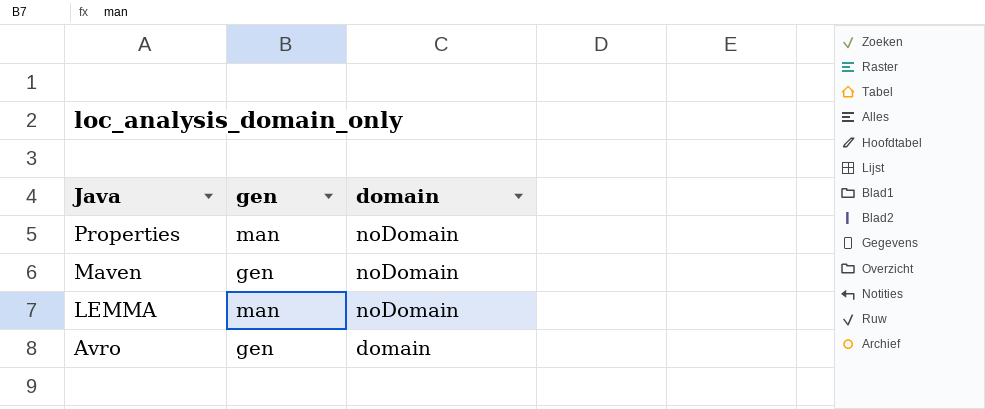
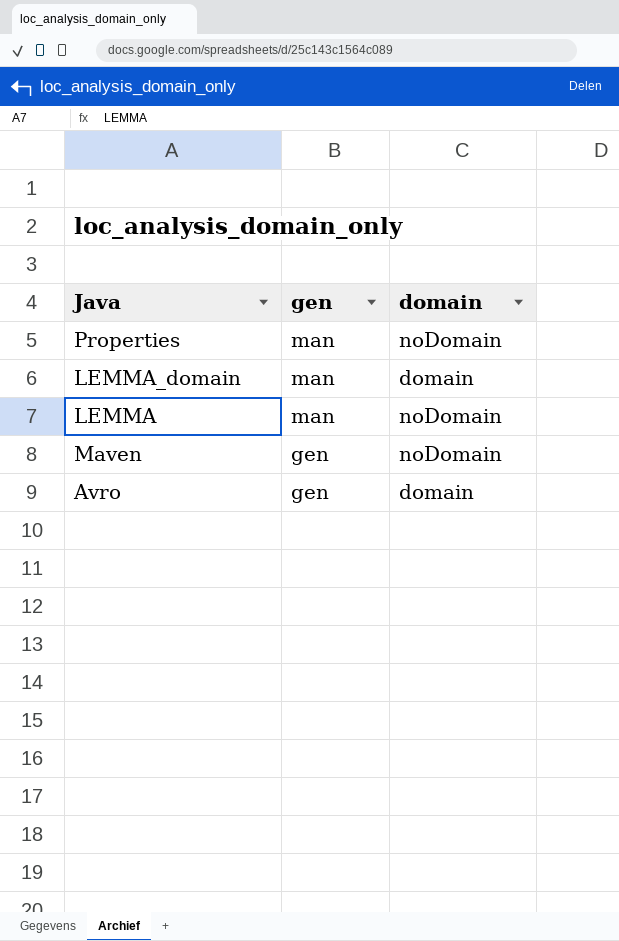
row order: Java descending -> gen descending
row LEMMA_domain: none -> man | domain

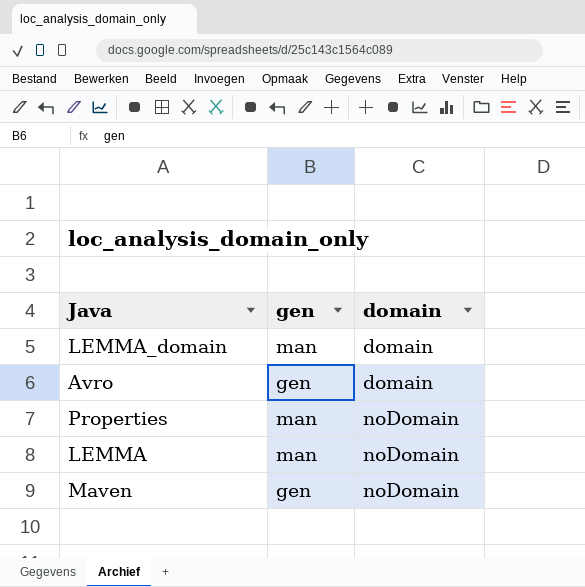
row order: gen descending -> domain ascending

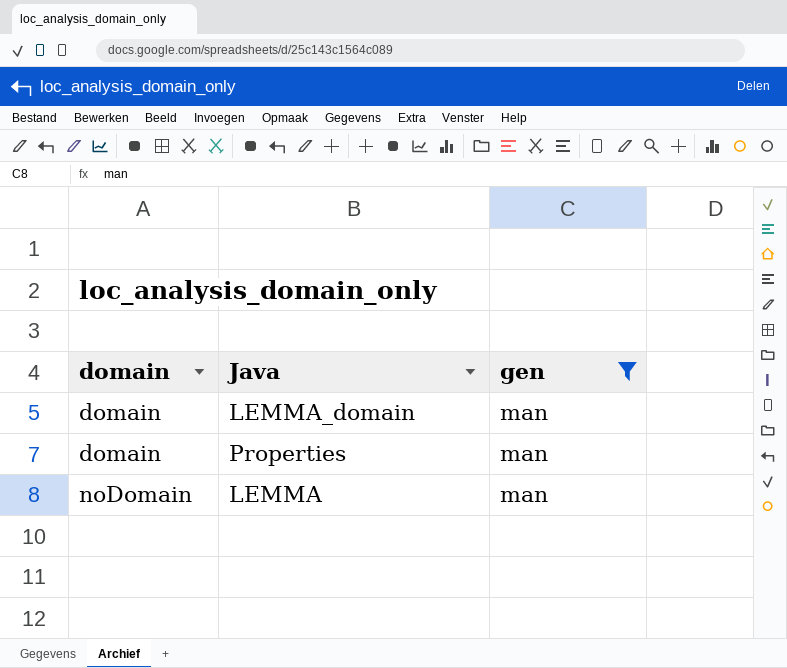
filter: none -> gen = man
column domain | position: 3 -> 1
Properties | domain: noDomain -> domain

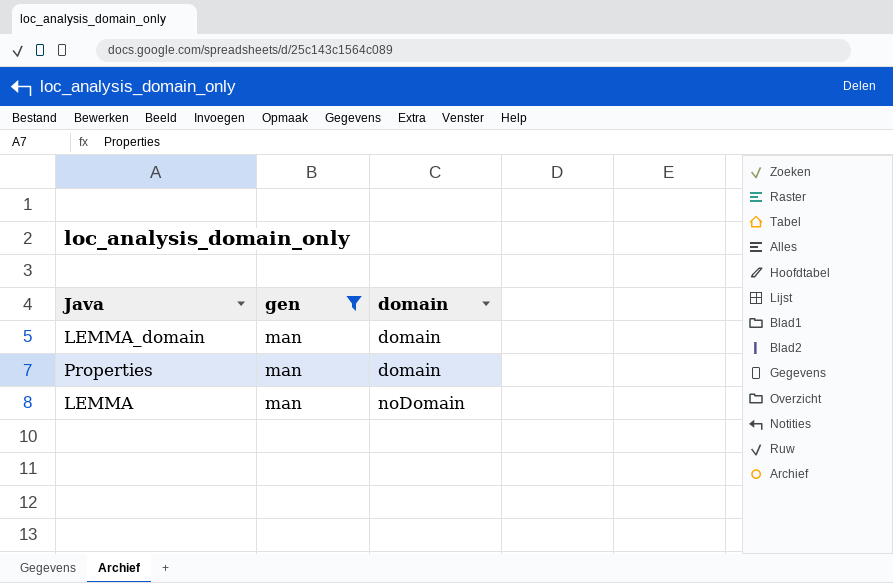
column domain | position: 1 -> 3

